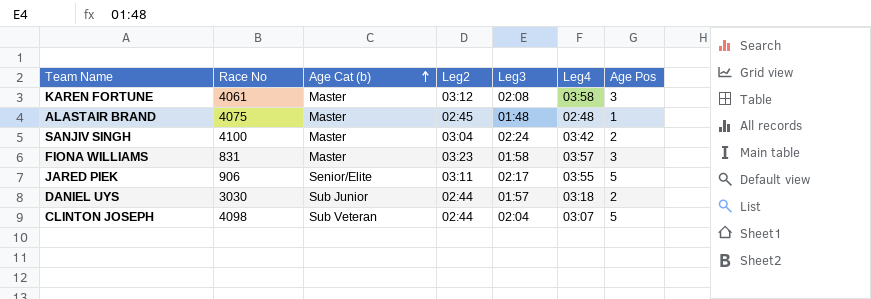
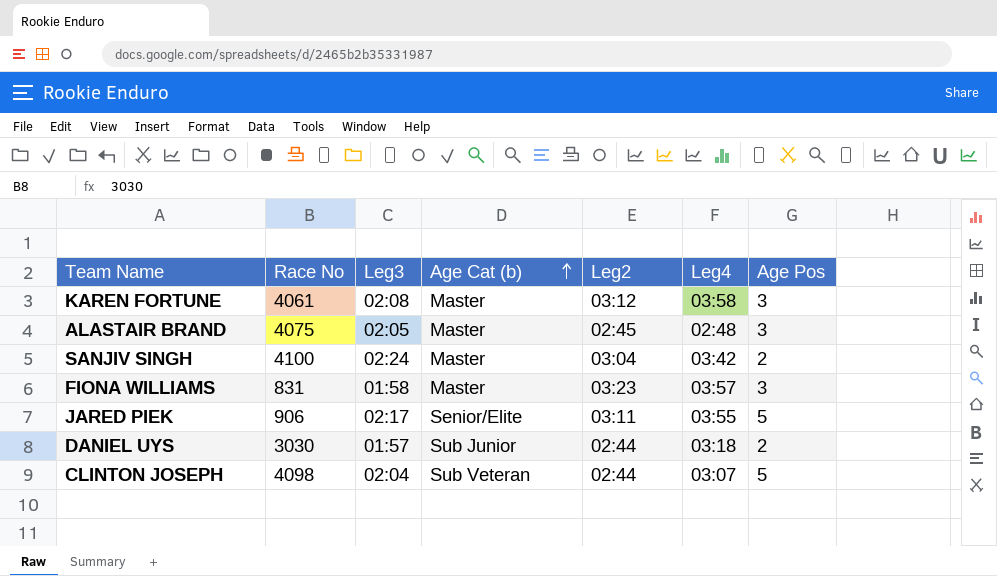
column Leg3 | position: 5 -> 3
ALASTAIR BRAND | Leg3: 01:48 -> 02:05
ALASTAIR BRAND | Age Pos: 1 -> 3

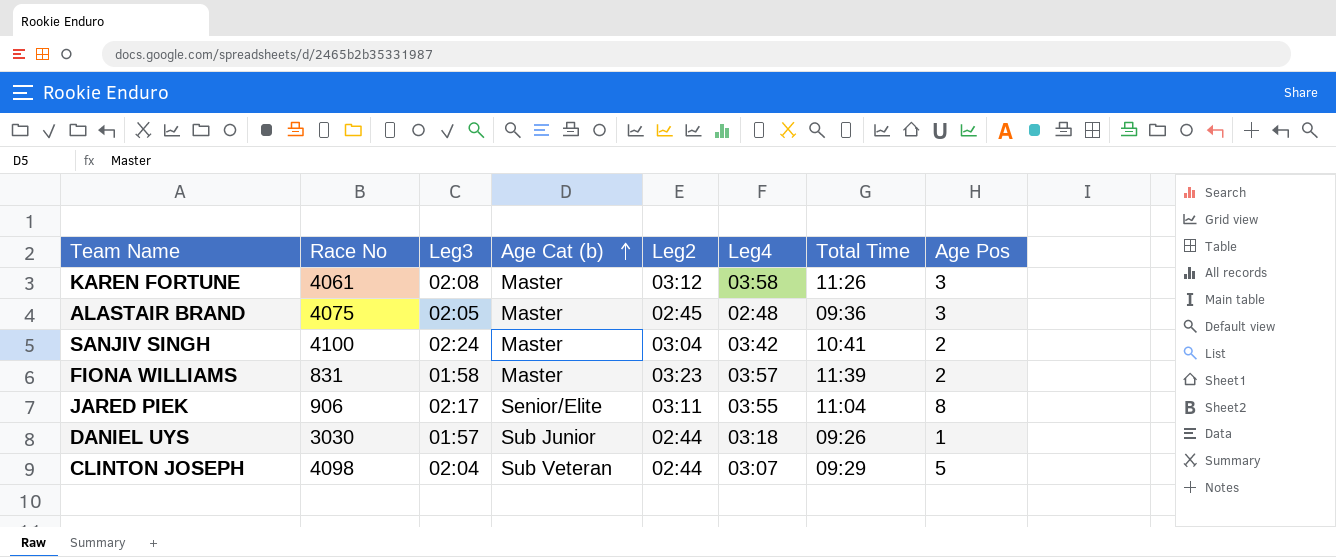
column Total Time | position: none -> 7
FIONA WILLIAMS | Age Pos: 3 -> 2
JARED PIEK | Age Pos: 5 -> 8
DANIEL UYS | Age Pos: 2 -> 1

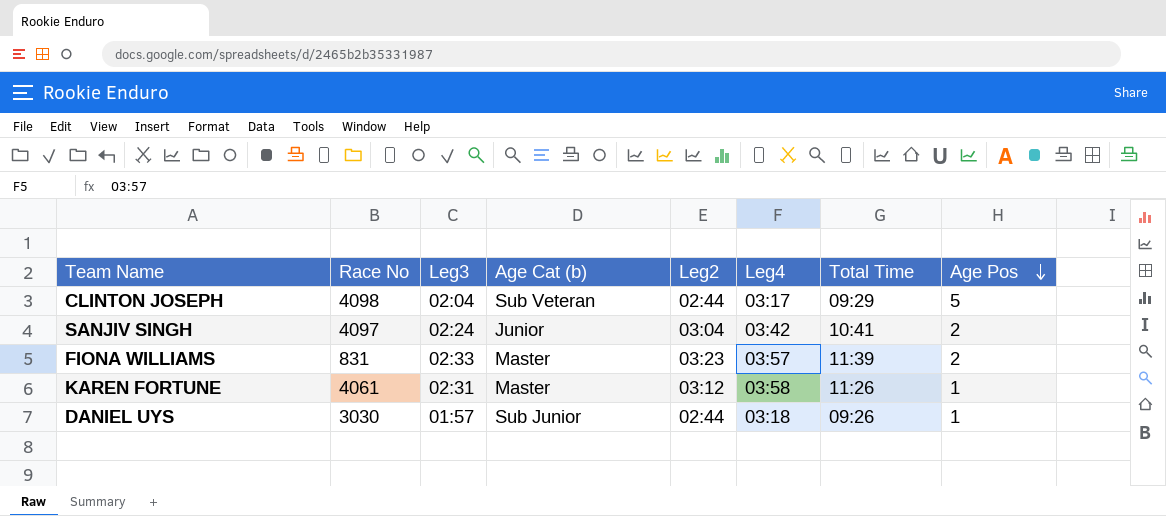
row order: Age Cat (b) ascending -> Age Pos descending
row ALASTAIR BRAND: 4075 | 02:05 | Master | 02:45 | 02:48 | 09:36 | 3 -> none
row JARED PIEK: 906 | 02:17 | Senior/Elite | 03:11 | 03:55 | 11:04 | 8 -> none
CLINTON JOSEPH | Leg4: 03:07 -> 03:17
SANJIV SINGH | Race No: 4100 -> 4097
SANJIV SINGH | Age Cat (b): Master -> Junior
FIONA WILLIAMS | Leg3: 01:58 -> 02:33
KAREN FORTUNE | Leg3: 02:08 -> 02:31
KAREN FORTUNE | Age Pos: 3 -> 1

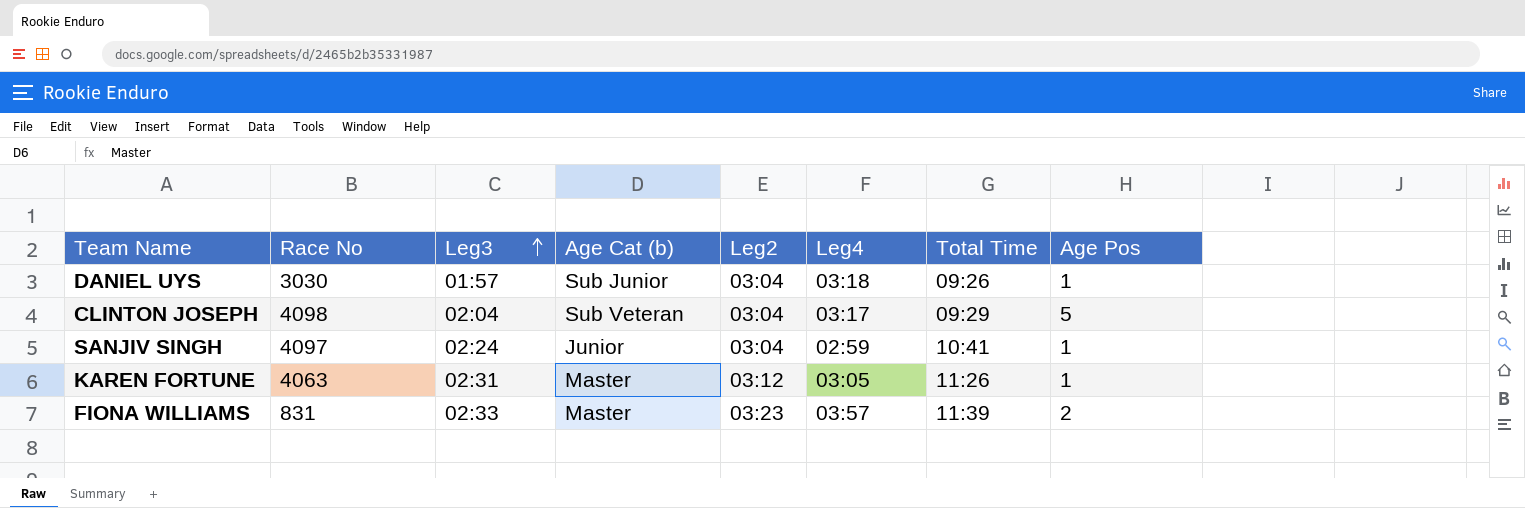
row order: Age Pos descending -> Leg3 ascending
DANIEL UYS | Leg2: 02:44 -> 03:04
CLINTON JOSEPH | Leg2: 02:44 -> 03:04
SANJIV SINGH | Leg4: 03:42 -> 02:59
SANJIV SINGH | Age Pos: 2 -> 1
KAREN FORTUNE | Race No: 4061 -> 4063
KAREN FORTUNE | Leg4: 03:58 -> 03:05

